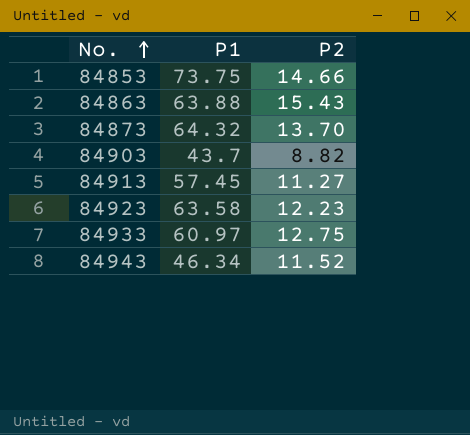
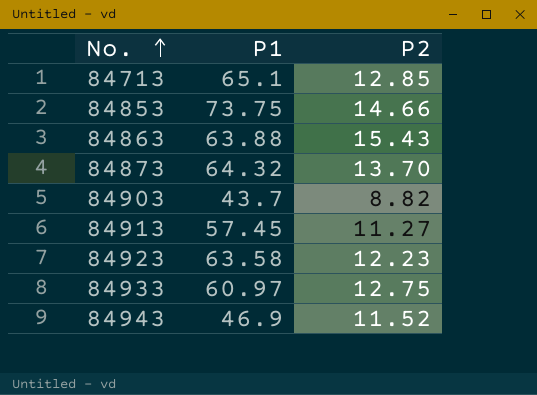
row 84713: none -> 65.1 | 12.85
84943 | P1: 46.34 -> 46.9

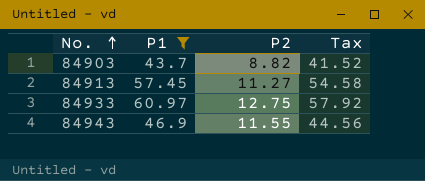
filter: none -> P1 <= 60.97
column Tax | formula: none -> [P1] * 0.95
84943 | P2: 11.52 -> 11.55

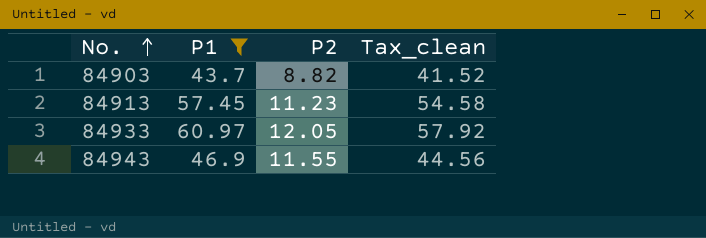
column name: Tax -> Tax_clean
84913 | P2: 11.27 -> 11.23
84933 | P2: 12.75 -> 12.05

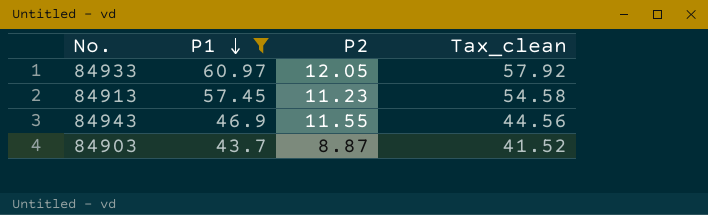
row order: No. ascending -> P1 descending
84903 | P2: 8.82 -> 8.87

